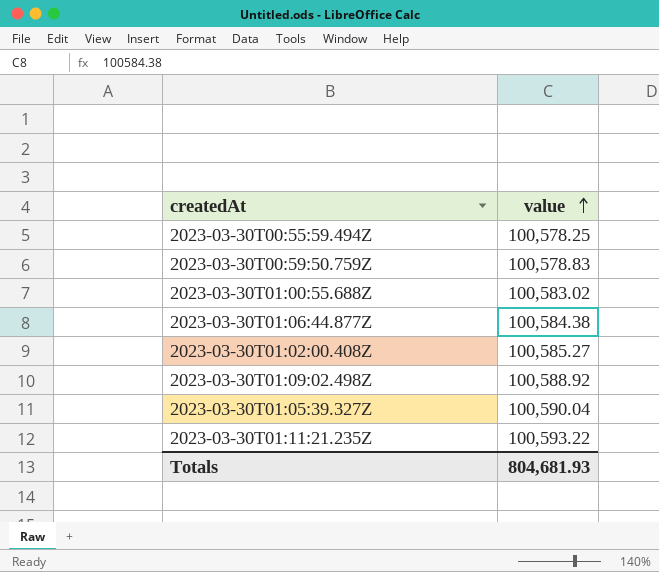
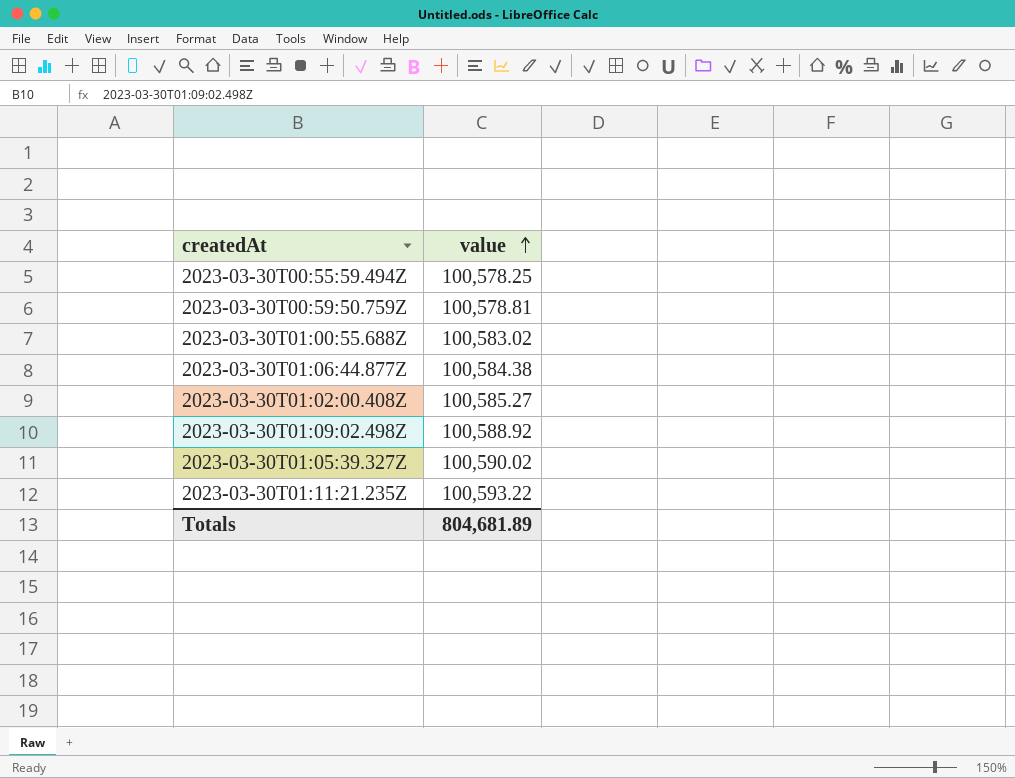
2023-03-30T00:59:50.759Z | value: 100,578.83 -> 100,578.81
2023-03-30T01:05:39.327Z | value: 100,590.04 -> 100,590.02
Totals | value: 804,681.93 -> 804,681.89

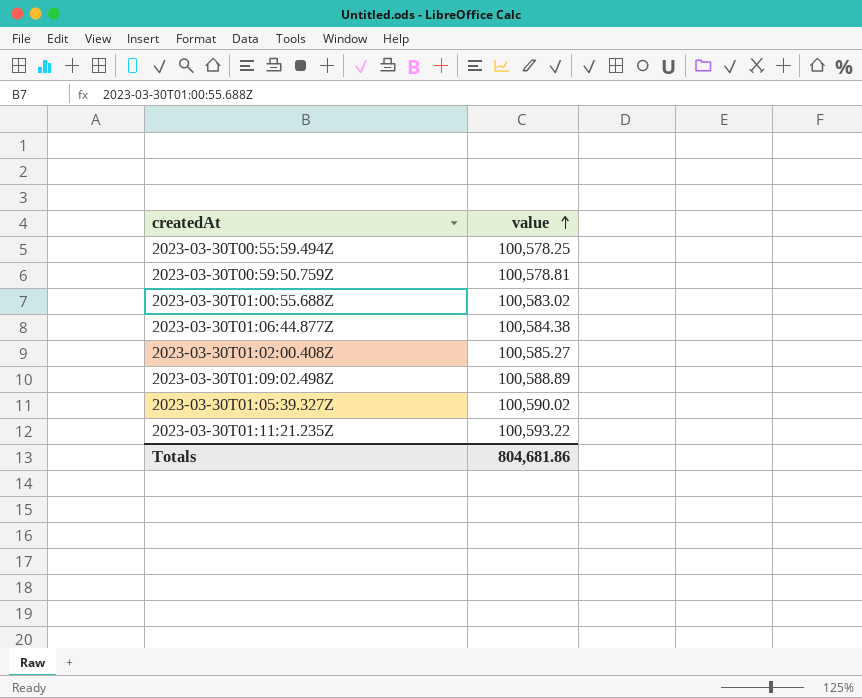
2023-03-30T01:09:02.498Z | value: 100,588.92 -> 100,588.89
Totals | value: 804,681.89 -> 804,681.86

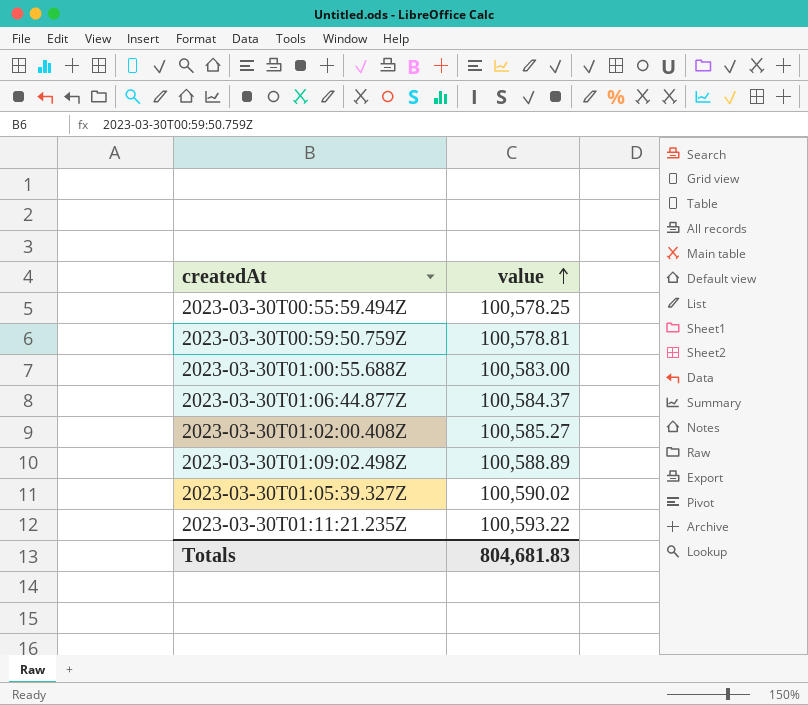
2023-03-30T01:00:55.688Z | value: 100,583.02 -> 100,583.00
2023-03-30T01:06:44.877Z | value: 100,584.38 -> 100,584.37
Totals | value: 804,681.86 -> 804,681.83

